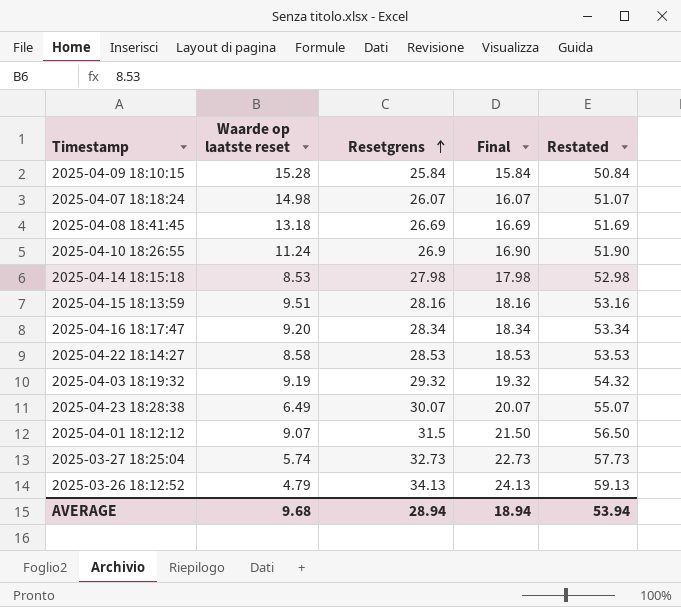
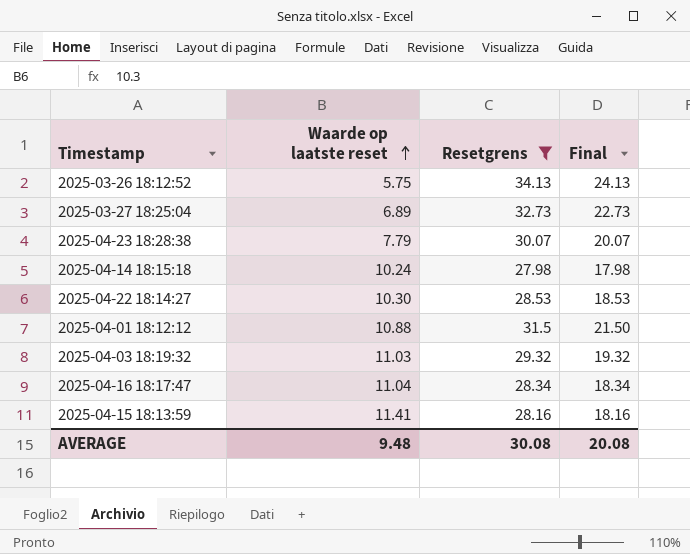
filter: none -> Resetgrens >= 27.98
row order: Resetgrens ascending -> Waarde op laatste reset ascending
column Restated | formula: [Resetgrens] + 25 -> none
2025-03-26 18:12:52 | Waarde op laatste reset: 4.79 -> 5.75
2025-03-27 18:25:04 | Waarde op laatste reset: 5.74 -> 6.89
2025-04-23 18:28:38 | Waarde op laatste reset: 6.49 -> 7.79
2025-04-14 18:15:18 | Waarde op laatste reset: 8.53 -> 10.24
2025-04-22 18:14:27 | Waarde op laatste reset: 8.58 -> 10.30
2025-04-01 18:12:12 | Waarde op laatste reset: 9.07 -> 10.88
2025-04-03 18:19:32 | Waarde op laatste reset: 9.19 -> 11.03
2025-04-16 18:17:47 | Waarde op laatste reset: 9.20 -> 11.04
2025-04-15 18:13:59 | Waarde op laatste reset: 9.51 -> 11.41
AVERAGE | Waarde op laatste reset: 9.68 -> 9.48
AVERAGE | Resetgrens: 28.94 -> 30.08
AVERAGE | Final: 18.94 -> 20.08

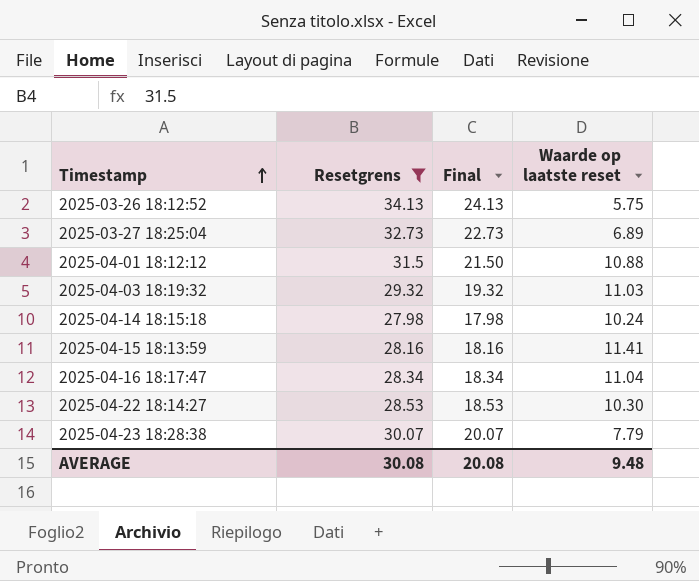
row order: Waarde op laatste reset ascending -> Timestamp ascending
column Waarde op laatste reset | position: 2 -> 4

